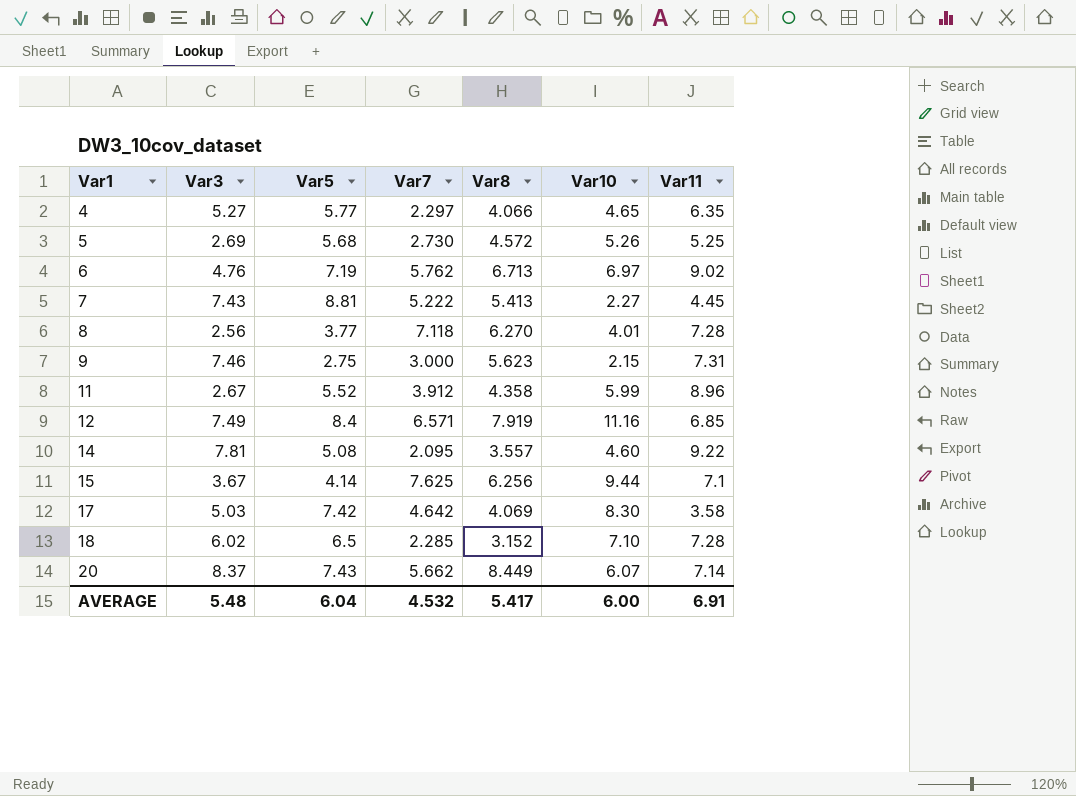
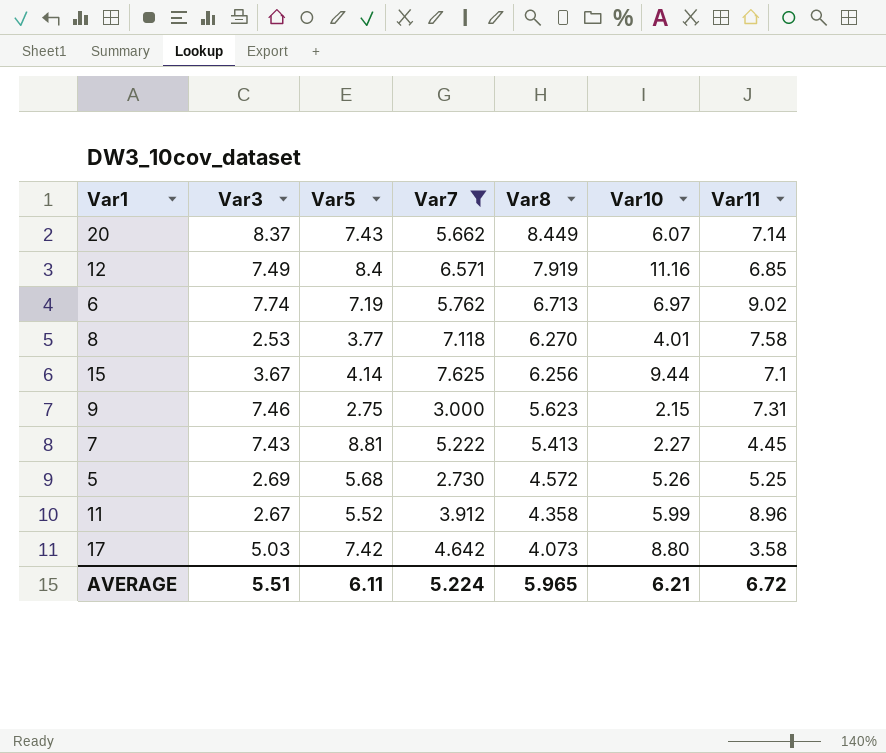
filter: none -> Var7 >= 2.730
row order: Var1 ascending -> Var8 descending
6 | Var3: 4.76 -> 7.74
8 | Var3: 2.56 -> 2.53
8 | Var11: 7.28 -> 7.58
17 | Var8: 4.069 -> 4.073
17 | Var10: 8.30 -> 8.80
AVERAGE | Var3: 5.48 -> 5.51
AVERAGE | Var5: 6.04 -> 6.11
AVERAGE | Var7: 4.532 -> 5.224
AVERAGE | Var8: 5.417 -> 5.965
AVERAGE | Var10: 6.00 -> 6.21
AVERAGE | Var11: 6.91 -> 6.72

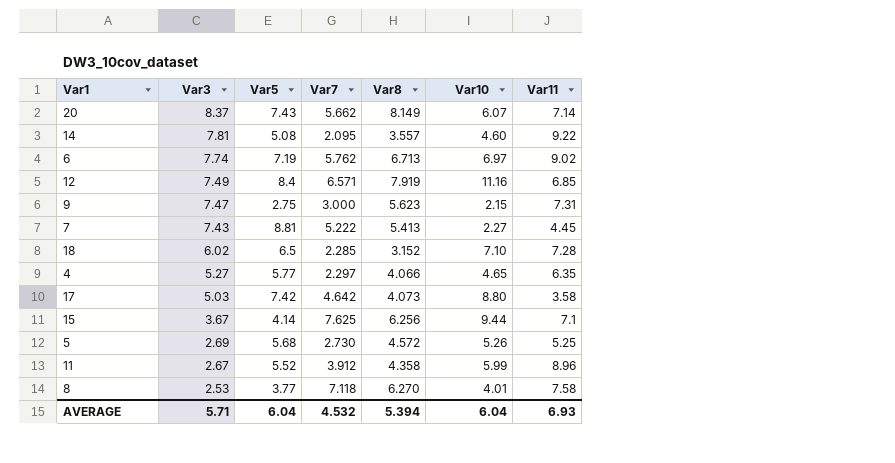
filter: Var7 >= 2.730 -> none
row order: Var8 descending -> Var3 descending
20 | Var8: 8.449 -> 8.149
9 | Var3: 7.46 -> 7.47
AVERAGE | Var3: 5.51 -> 5.71
AVERAGE | Var5: 6.11 -> 6.04
AVERAGE | Var7: 5.224 -> 4.532
AVERAGE | Var8: 5.965 -> 5.394
AVERAGE | Var10: 6.21 -> 6.04
AVERAGE | Var11: 6.72 -> 6.93

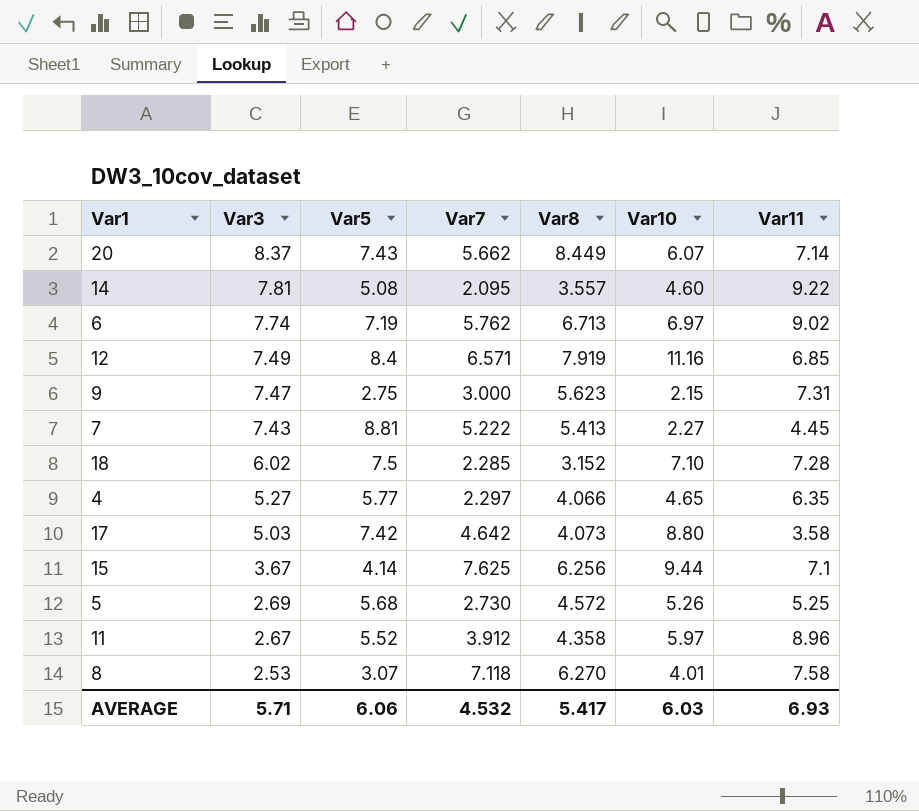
20 | Var8: 8.149 -> 8.449
18 | Var5: 6.5 -> 7.5
11 | Var10: 5.99 -> 5.97
8 | Var5: 3.77 -> 3.07
AVERAGE | Var5: 6.04 -> 6.06
AVERAGE | Var8: 5.394 -> 5.417
AVERAGE | Var10: 6.04 -> 6.03

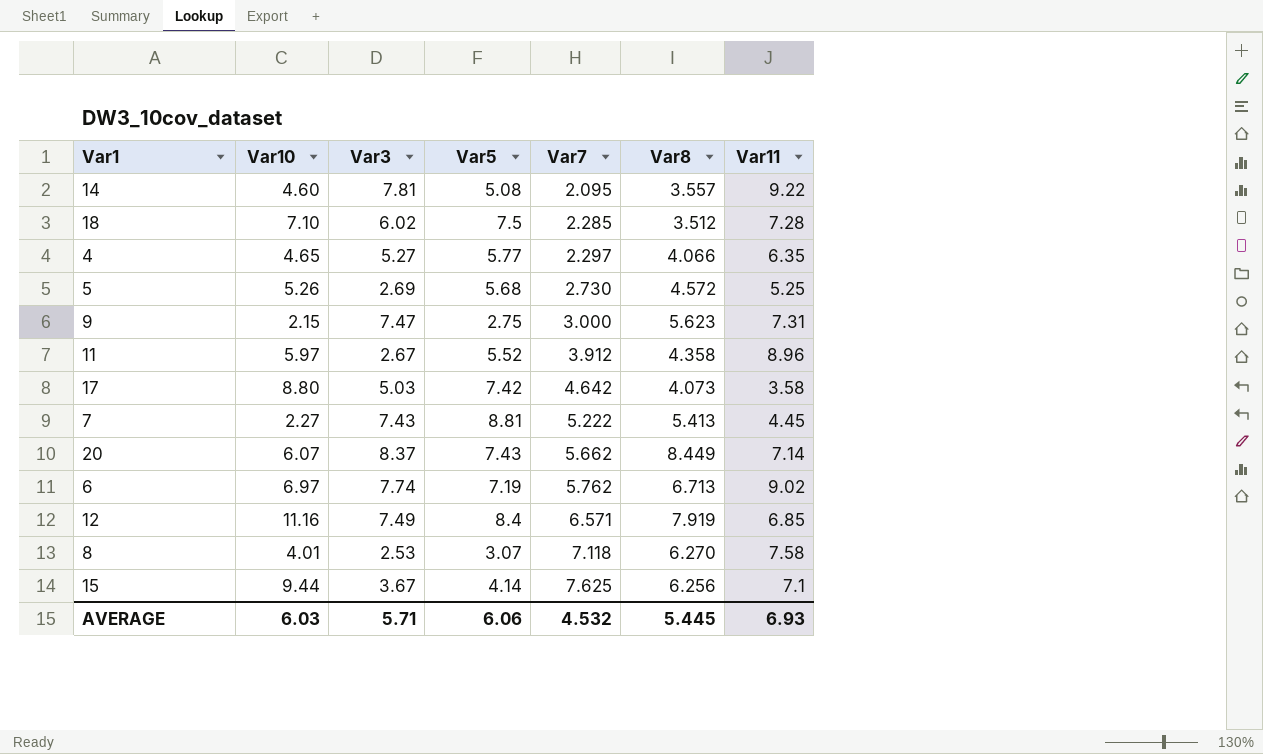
row order: Var3 descending -> Var7 ascending
column Var10 | position: 6 -> 2
18 | Var8: 3.152 -> 3.512
AVERAGE | Var8: 5.417 -> 5.445

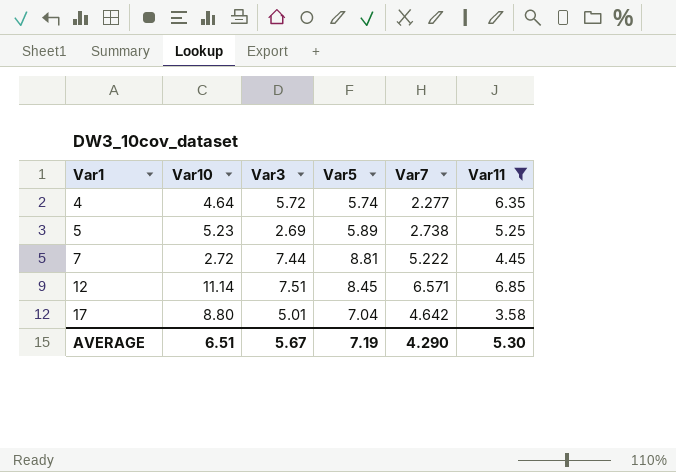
filter: none -> Var11 <= 6.85
row order: Var7 ascending -> Var1 ascending
column Var8 | position: 6 -> none
4 | Var10: 4.65 -> 4.64
4 | Var3: 5.27 -> 5.72
4 | Var5: 5.77 -> 5.74
4 | Var7: 2.297 -> 2.277
5 | Var10: 5.26 -> 5.23
5 | Var5: 5.68 -> 5.89
5 | Var7: 2.730 -> 2.738
7 | Var10: 2.27 -> 2.72
7 | Var3: 7.43 -> 7.44
12 | Var10: 11.16 -> 11.14
12 | Var3: 7.49 -> 7.51
12 | Var5: 8.4 -> 8.45
17 | Var3: 5.03 -> 5.01
17 | Var5: 7.42 -> 7.04
AVERAGE | Var10: 6.03 -> 6.51
AVERAGE | Var3: 5.71 -> 5.67
AVERAGE | Var5: 6.06 -> 7.19
AVERAGE | Var7: 4.532 -> 4.290
AVERAGE | Var11: 6.93 -> 5.30

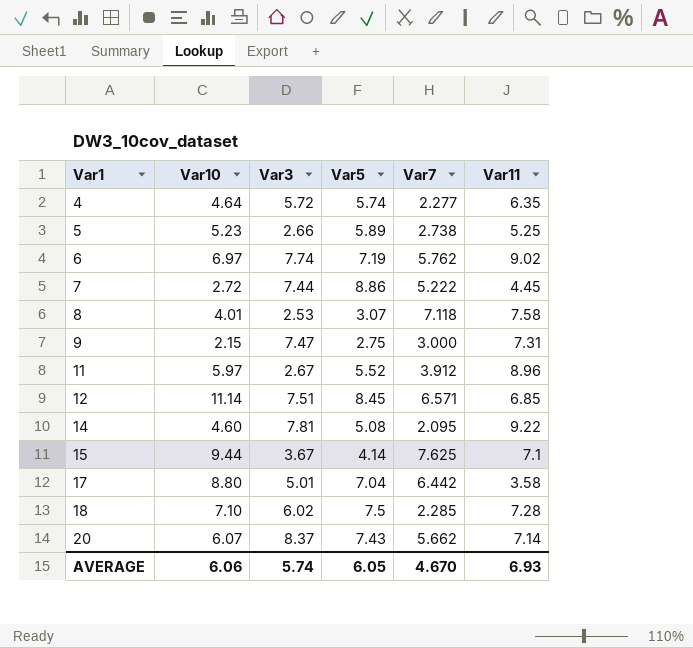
filter: Var11 <= 6.85 -> none
5 | Var3: 2.69 -> 2.66
7 | Var5: 8.81 -> 8.86
17 | Var7: 4.642 -> 6.442
AVERAGE | Var10: 6.51 -> 6.06
AVERAGE | Var3: 5.67 -> 5.74
AVERAGE | Var5: 7.19 -> 6.05
AVERAGE | Var7: 4.290 -> 4.670
AVERAGE | Var11: 5.30 -> 6.93

